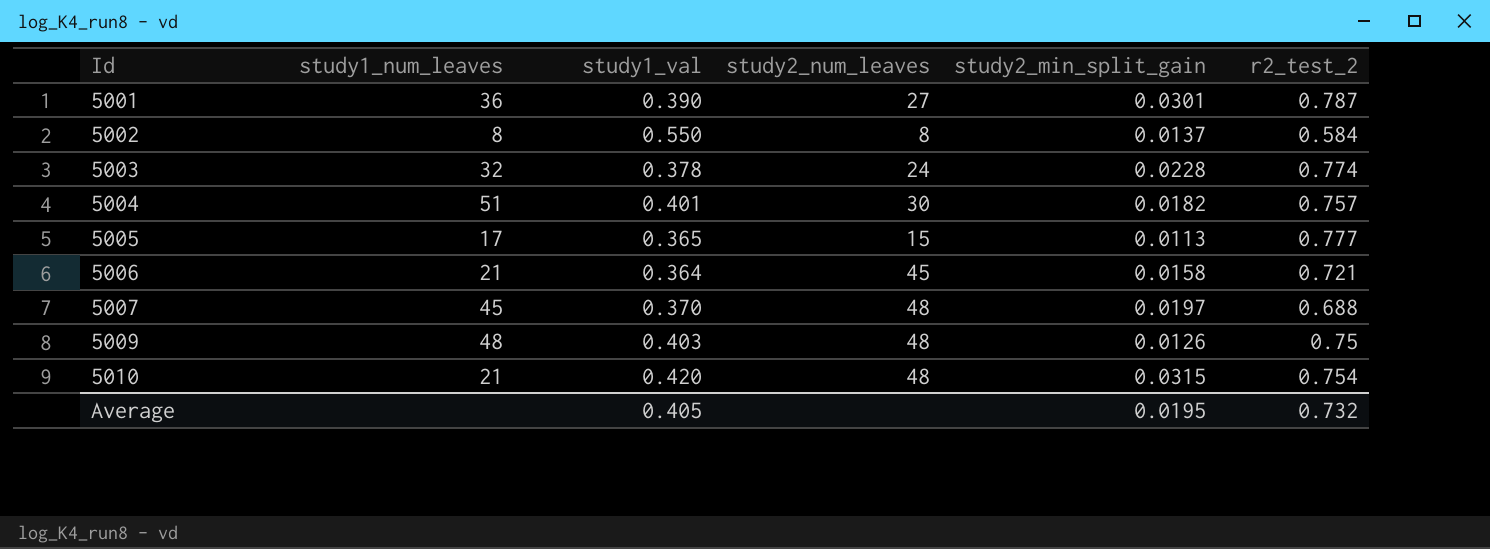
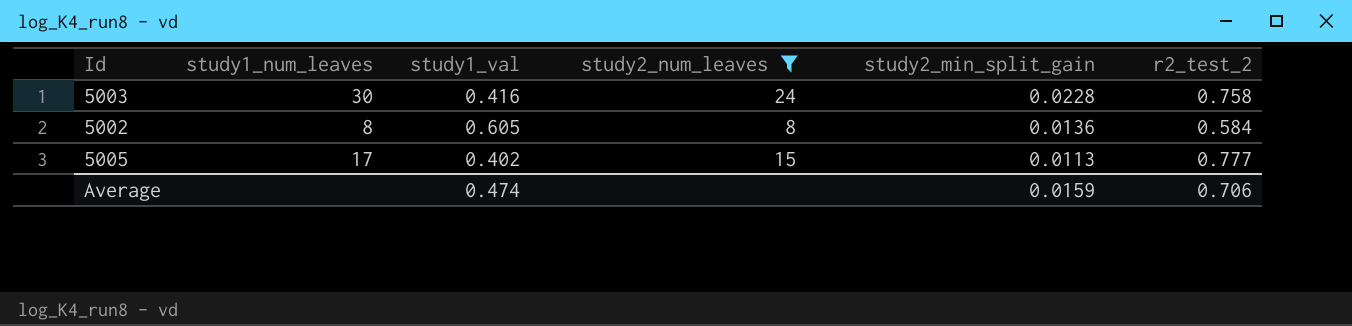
filter: none -> study2_num_leaves <= 24
row order: Id ascending -> study2_min_split_gain descending
5003 | study1_num_leaves: 32 -> 30
5003 | study1_val: 0.378 -> 0.416
5003 | r2_test_2: 0.774 -> 0.758
5002 | study1_val: 0.550 -> 0.605
5002 | study2_min_split_gain: 0.0137 -> 0.0136
5005 | study1_val: 0.365 -> 0.402
Average | study1_val: 0.405 -> 0.474
Average | study2_min_split_gain: 0.0195 -> 0.0159
Average | r2_test_2: 0.732 -> 0.706

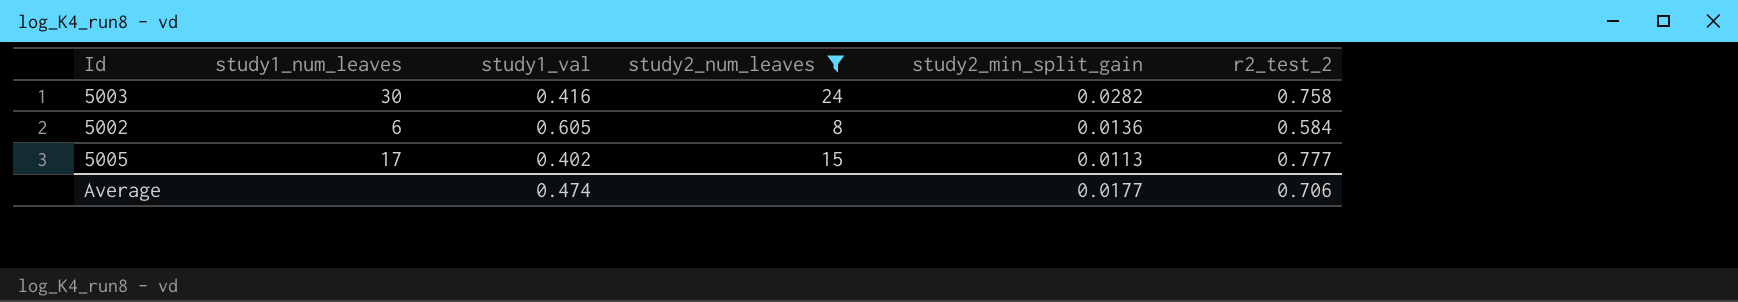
5003 | study2_min_split_gain: 0.0228 -> 0.0282
5002 | study1_num_leaves: 8 -> 6
Average | study2_min_split_gain: 0.0159 -> 0.0177

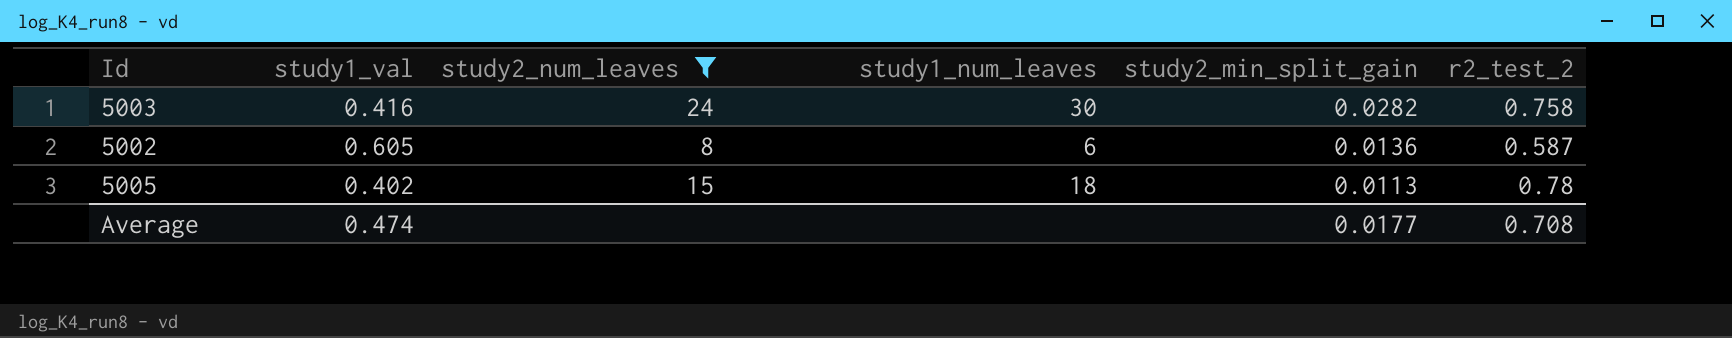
column study1_num_leaves | position: 2 -> 4
5002 | r2_test_2: 0.584 -> 0.587
5005 | study1_num_leaves: 17 -> 18
5005 | r2_test_2: 0.777 -> 0.78
Average | r2_test_2: 0.706 -> 0.708

